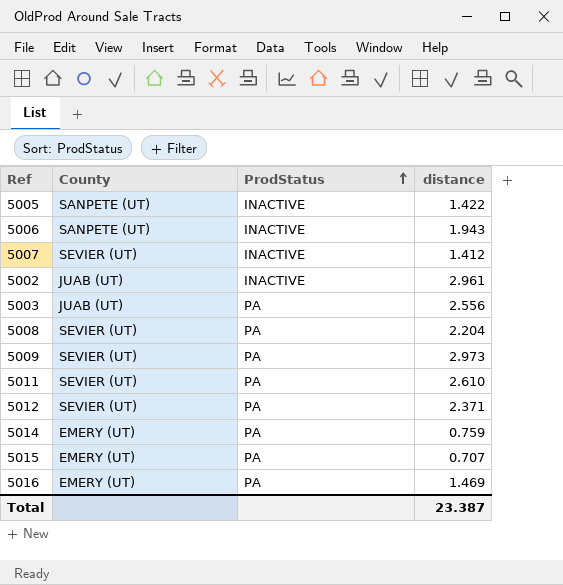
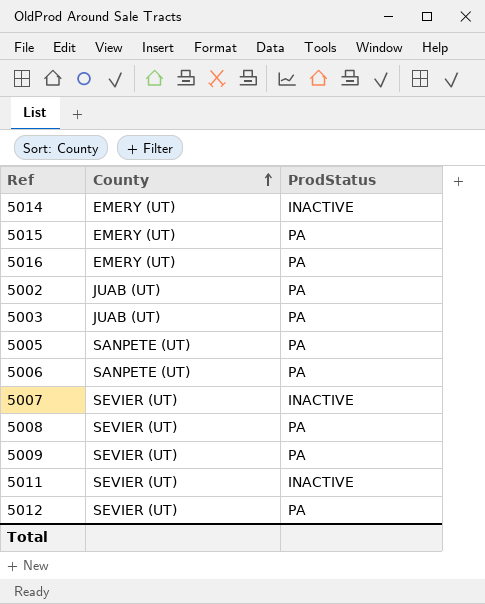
row order: ProdStatus ascending -> County ascending
column distance | position: 4 -> none
5014 | ProdStatus: PA -> INACTIVE
5002 | ProdStatus: INACTIVE -> PA
5005 | ProdStatus: INACTIVE -> PA
5006 | ProdStatus: INACTIVE -> PA
5011 | ProdStatus: PA -> INACTIVE

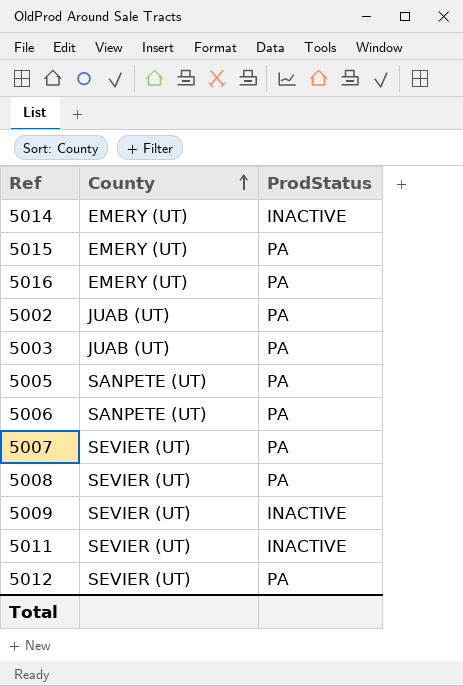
5007 | ProdStatus: INACTIVE -> PA
5009 | ProdStatus: PA -> INACTIVE

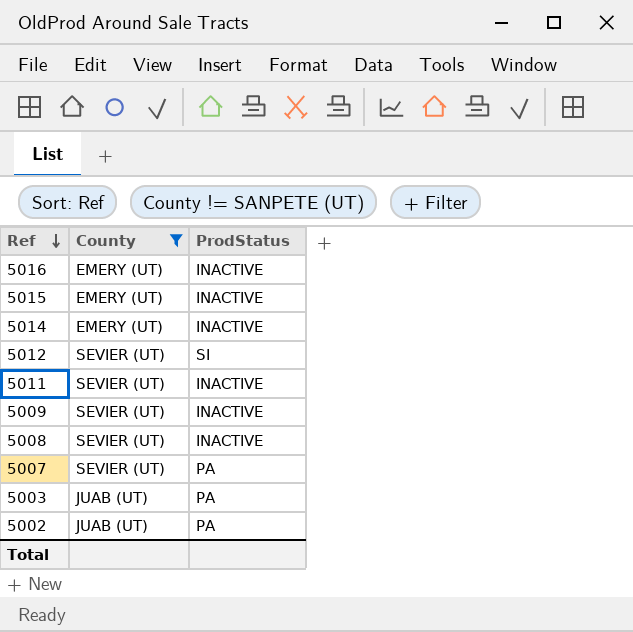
filter: none -> County != SANPETE (UT)
row order: County ascending -> Ref descending
5016 | ProdStatus: PA -> INACTIVE
5015 | ProdStatus: PA -> INACTIVE
5012 | ProdStatus: PA -> SI
5008 | ProdStatus: PA -> INACTIVE

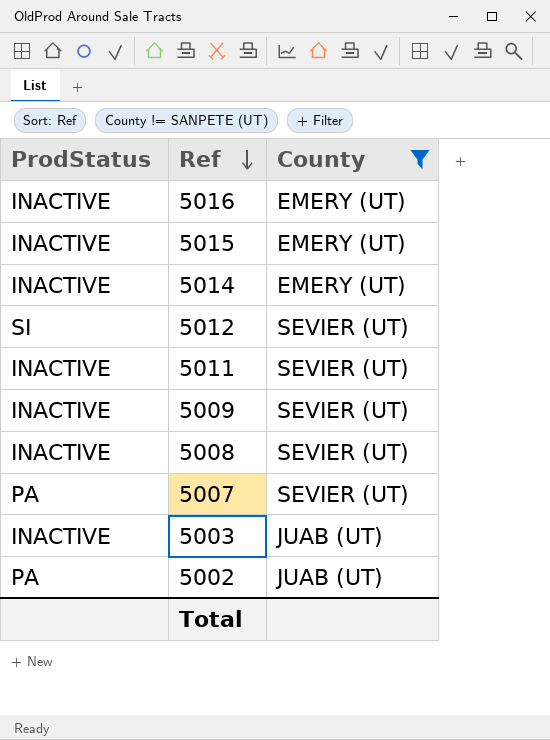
column ProdStatus | position: 3 -> 1
5003 | ProdStatus: PA -> INACTIVE

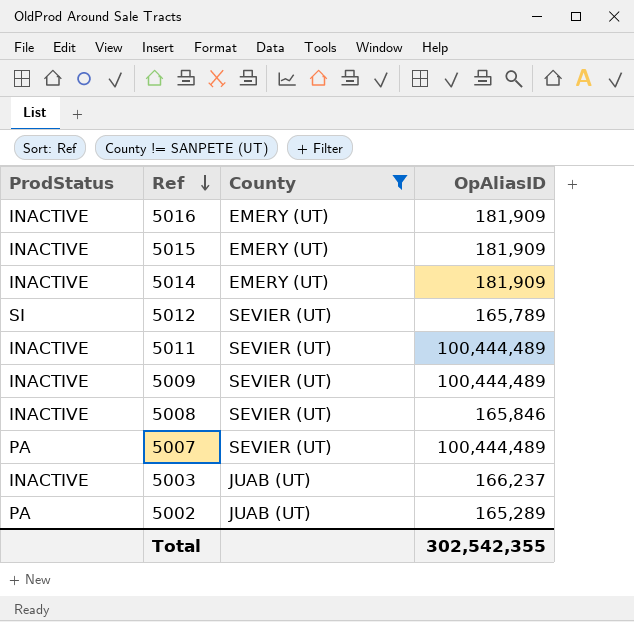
column OpAliasID | position: none -> 4

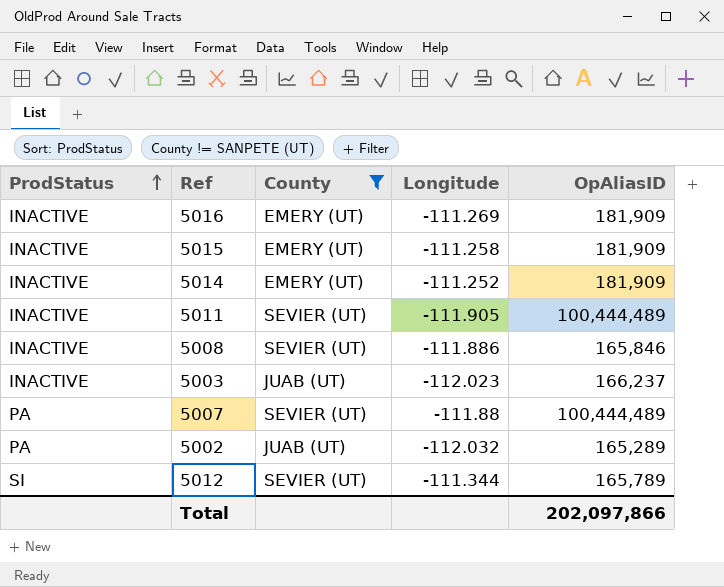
row order: Ref descending -> ProdStatus ascending
column Longitude | position: none -> 4
row 5009: INACTIVE | SEVIER (UT) | 100,444,489 -> none
Total | OpAliasID: 302,542,355 -> 202,097,866

